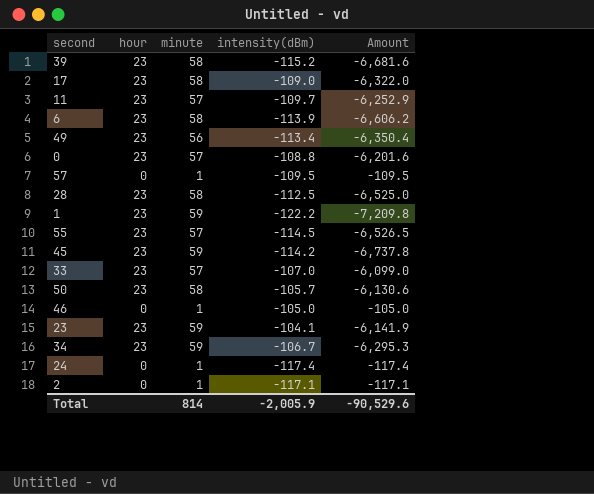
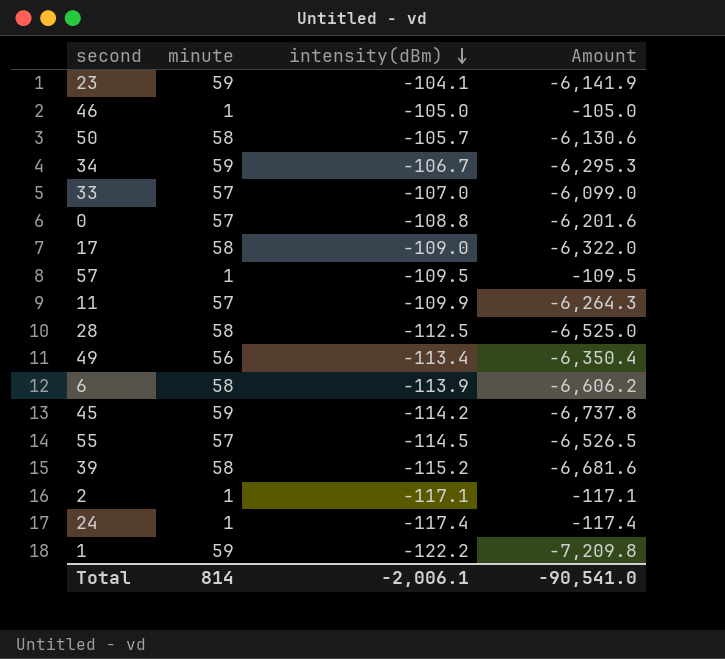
row order: none -> intensity(dBm) descending
column hour | position: 2 -> none
11 | intensity(dBm): -109.7 -> -109.9
11 | Amount: -6,252.9 -> -6,264.3
Total | intensity(dBm): -2,005.9 -> -2,006.1
Total | Amount: -90,529.6 -> -90,541.0

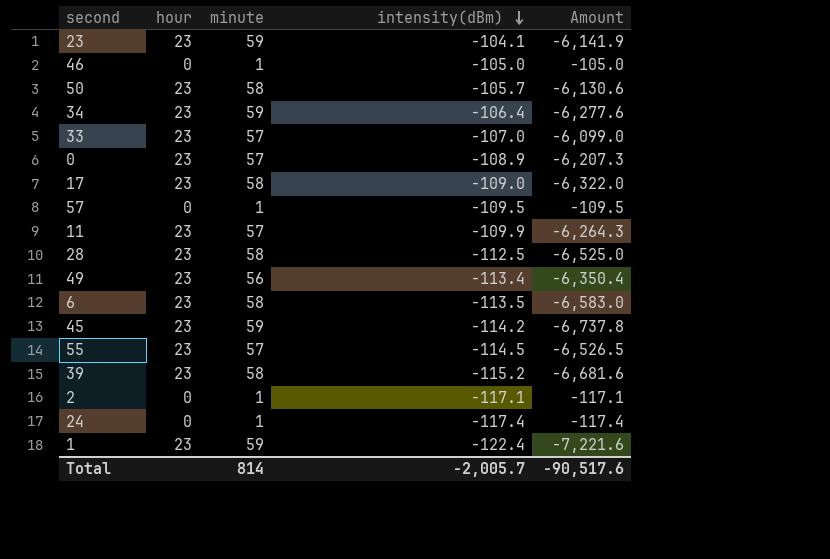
column hour | position: none -> 2
34 | intensity(dBm): -106.7 -> -106.4
34 | Amount: -6,295.3 -> -6,277.6
0 | intensity(dBm): -108.8 -> -108.9
0 | Amount: -6,201.6 -> -6,207.3
6 | intensity(dBm): -113.9 -> -113.5
6 | Amount: -6,606.2 -> -6,583.0
1 | intensity(dBm): -122.2 -> -122.4
1 | Amount: -7,209.8 -> -7,221.6
Total | intensity(dBm): -2,006.1 -> -2,005.7
Total | Amount: -90,541.0 -> -90,517.6

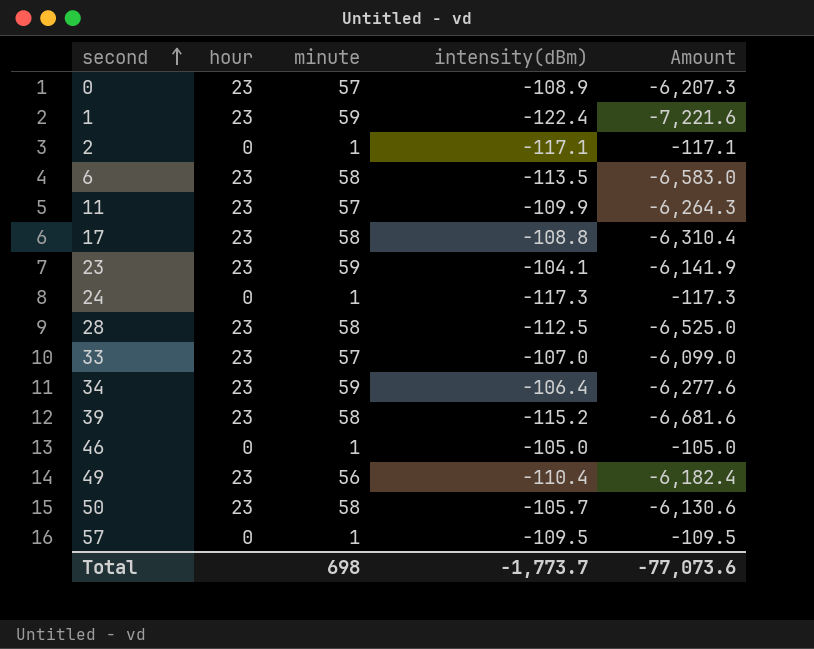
row order: intensity(dBm) descending -> second ascending
row 45: 23 | 59 | -114.2 | -6,737.8 -> none
row 55: 23 | 57 | -114.5 | -6,526.5 -> none
17 | intensity(dBm): -109.0 -> -108.8
17 | Amount: -6,322.0 -> -6,310.4
24 | intensity(dBm): -117.4 -> -117.3
24 | Amount: -117.4 -> -117.3
49 | intensity(dBm): -113.4 -> -110.4
49 | Amount: -6,350.4 -> -6,182.4
Total | minute: 814 -> 698
Total | intensity(dBm): -2,005.7 -> -1,773.7
Total | Amount: -90,517.6 -> -77,073.6

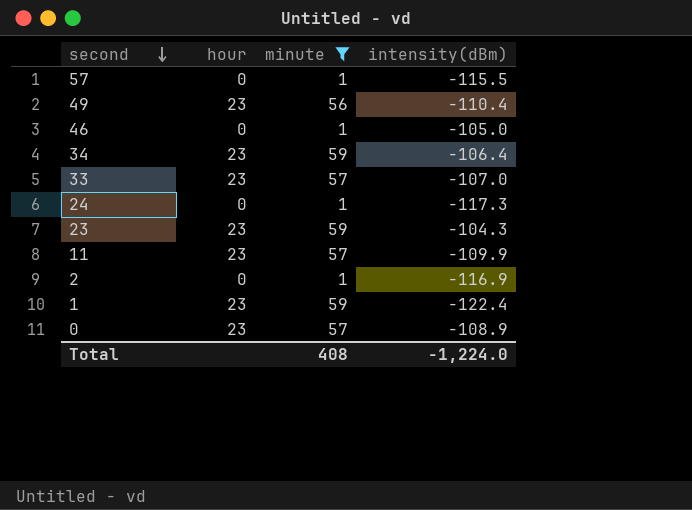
filter: none -> minute != 58
row order: second ascending -> second descending
column Amount | formula: [minute] * [intensity(dBm)] -> none
57 | intensity(dBm): -109.5 -> -115.5
23 | intensity(dBm): -104.1 -> -104.3
2 | intensity(dBm): -117.1 -> -116.9
Total | minute: 698 -> 408
Total | intensity(dBm): -1,773.7 -> -1,224.0

